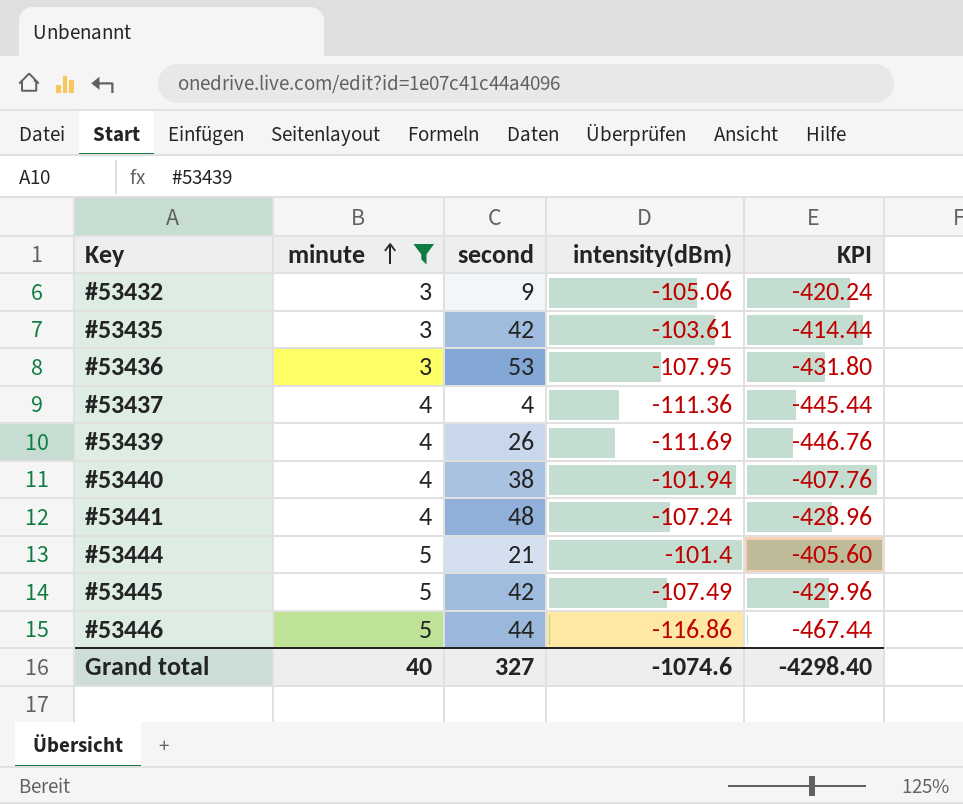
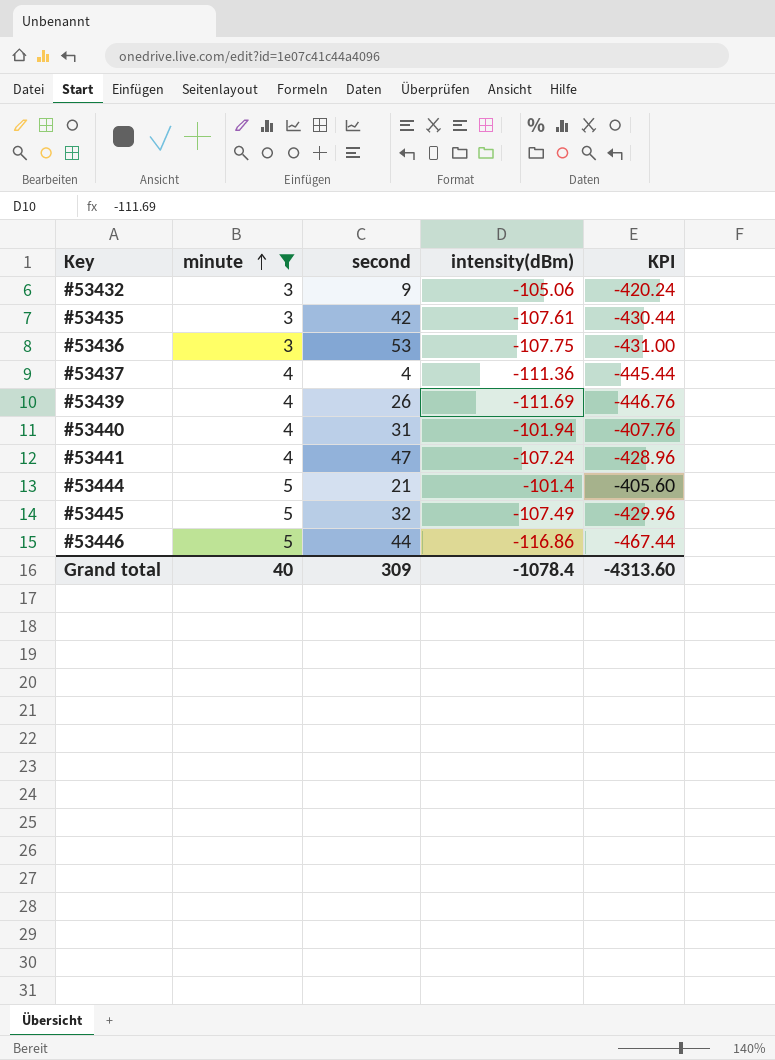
#53435 | intensity(dBm): -103.61 -> -107.61
#53435 | KPI: -414.44 -> -430.44
#53436 | intensity(dBm): -107.95 -> -107.75
#53436 | KPI: -431.80 -> -431.00
#53440 | second: 38 -> 31
#53441 | second: 48 -> 47
#53445 | second: 42 -> 32
Grand total | second: 327 -> 309
Grand total | intensity(dBm): -1074.6 -> -1078.4
Grand total | KPI: -4298.40 -> -4313.60

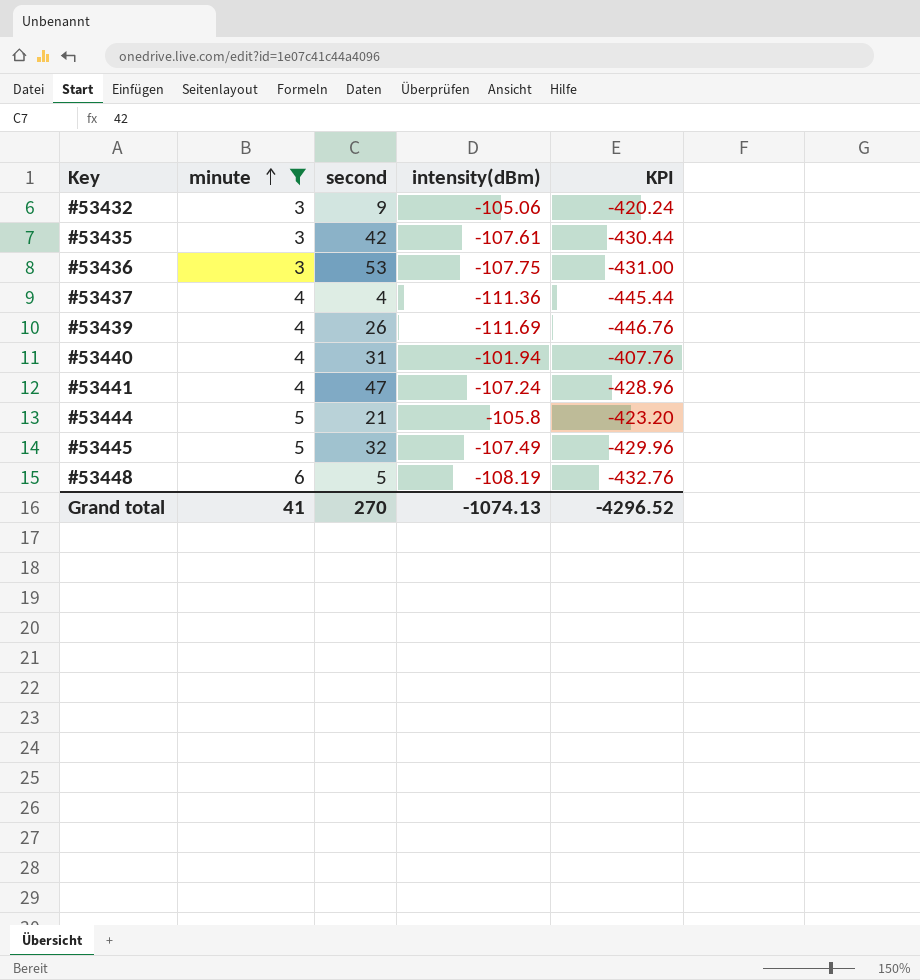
row #53446: 5 | 44 | -116.86 | -467.44 -> none
#53444 | intensity(dBm): -101.4 -> -105.8
#53444 | KPI: -405.60 -> -423.20
row #53448: none -> 6 | 5 | -108.19 | -432.76
Grand total | minute: 40 -> 41
Grand total | second: 309 -> 270
Grand total | intensity(dBm): -1078.4 -> -1074.13
Grand total | KPI: -4313.60 -> -4296.52

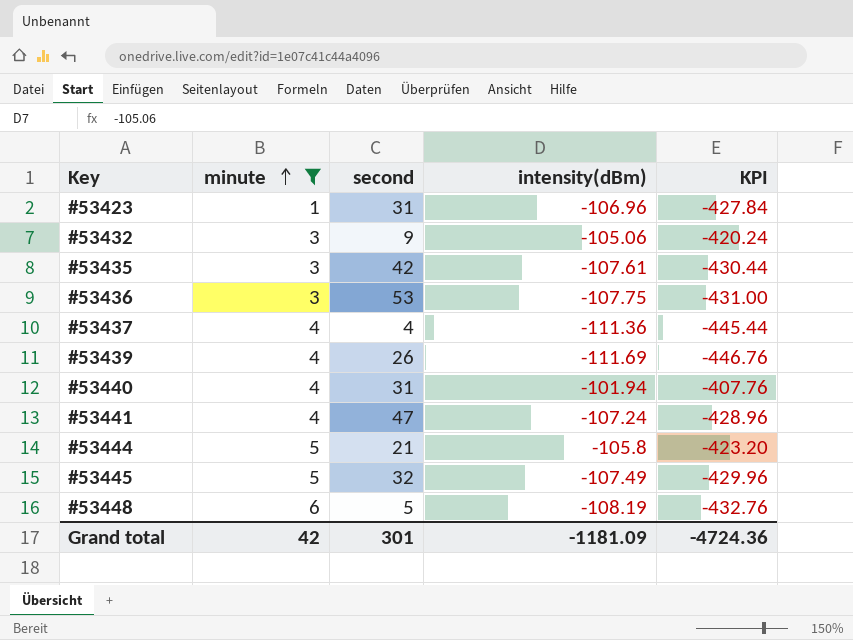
row #53423: none -> 1 | 31 | -106.96 | -427.84
Grand total | minute: 41 -> 42
Grand total | second: 270 -> 301
Grand total | intensity(dBm): -1074.13 -> -1181.09
Grand total | KPI: -4296.52 -> -4724.36

